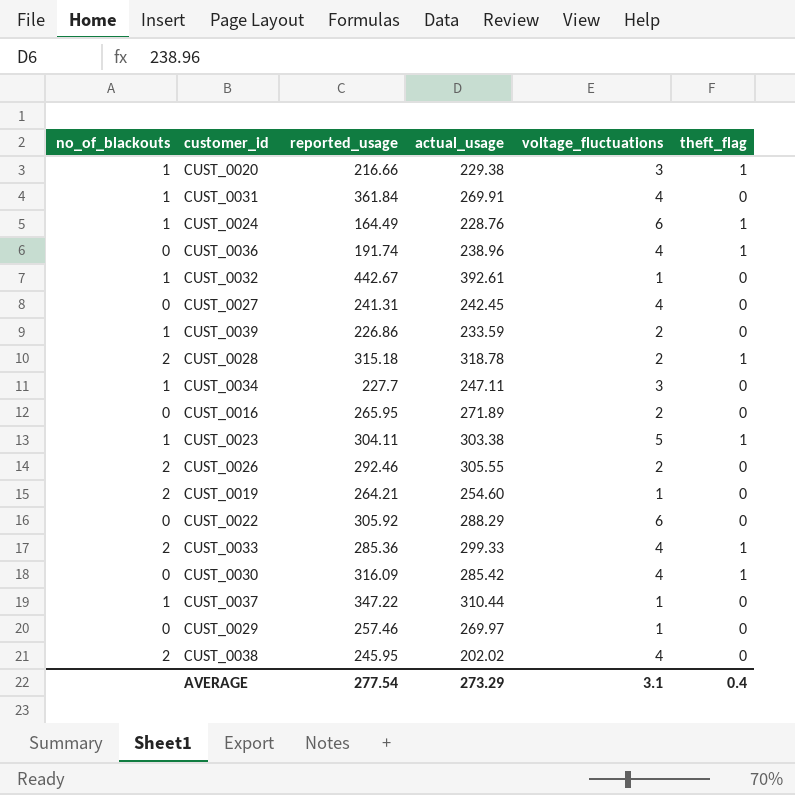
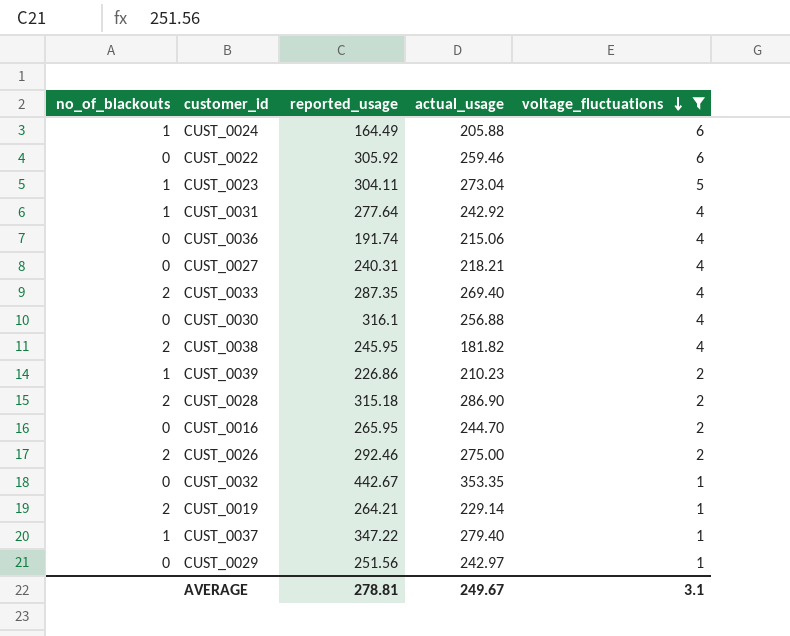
filter: none -> voltage_fluctuations != 3
row order: none -> voltage_fluctuations descending
column theft_flag | position: 6 -> none
CUST_0024 | actual_usage: 228.76 -> 205.88
CUST_0022 | actual_usage: 288.29 -> 259.46
CUST_0023 | actual_usage: 303.38 -> 273.04
CUST_0031 | reported_usage: 361.84 -> 277.64
CUST_0031 | actual_usage: 269.91 -> 242.92
CUST_0036 | actual_usage: 238.96 -> 215.06
CUST_0027 | reported_usage: 241.31 -> 240.31
CUST_0027 | actual_usage: 242.45 -> 218.21
CUST_0033 | reported_usage: 285.36 -> 287.35
CUST_0033 | actual_usage: 299.33 -> 269.40
CUST_0030 | reported_usage: 316.09 -> 316.1
CUST_0030 | actual_usage: 285.42 -> 256.88
CUST_0038 | actual_usage: 202.02 -> 181.82
CUST_0039 | actual_usage: 233.59 -> 210.23
CUST_0028 | actual_usage: 318.78 -> 286.90
CUST_0016 | actual_usage: 271.89 -> 244.70
CUST_0026 | actual_usage: 305.55 -> 275.00
CUST_0032 | no_of_blackouts: 1 -> 0
CUST_0032 | actual_usage: 392.61 -> 353.35
CUST_0019 | actual_usage: 254.60 -> 229.14
CUST_0037 | actual_usage: 310.44 -> 279.40
CUST_0029 | reported_usage: 257.46 -> 251.56
CUST_0029 | actual_usage: 269.97 -> 242.97
AVERAGE | reported_usage: 277.54 -> 278.81
AVERAGE | actual_usage: 273.29 -> 249.67

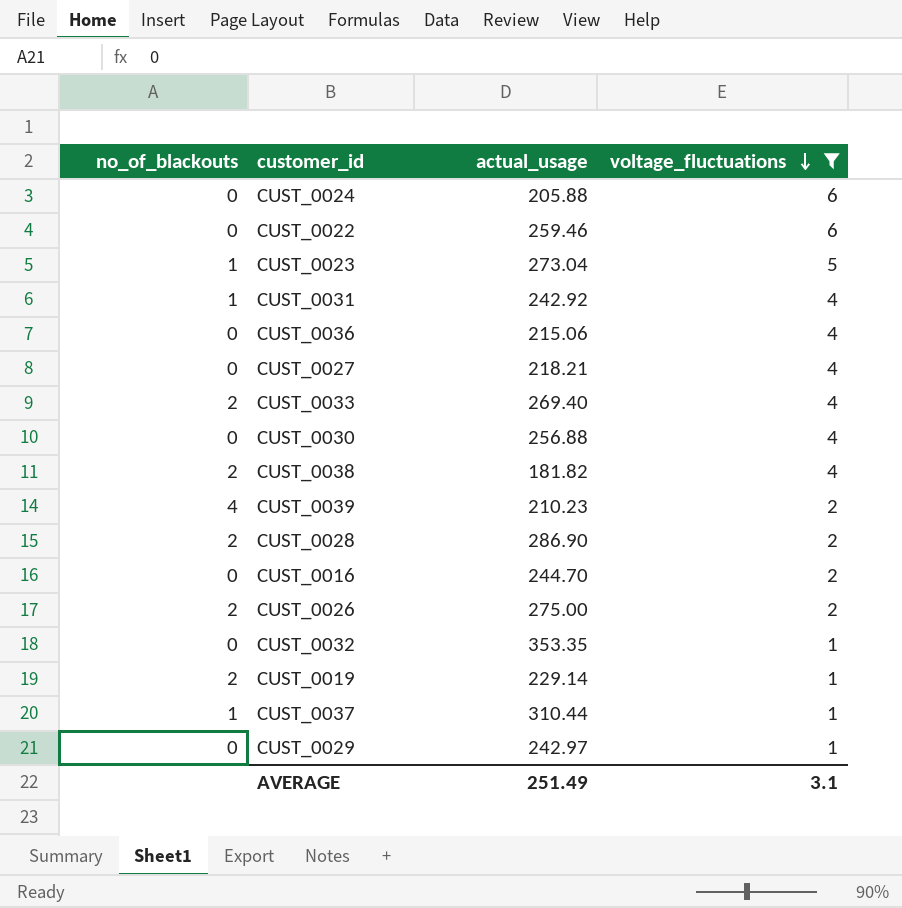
column reported_usage | position: 3 -> none
CUST_0024 | no_of_blackouts: 1 -> 0
CUST_0039 | no_of_blackouts: 1 -> 4
CUST_0037 | actual_usage: 279.40 -> 310.44
AVERAGE | actual_usage: 249.67 -> 251.49

